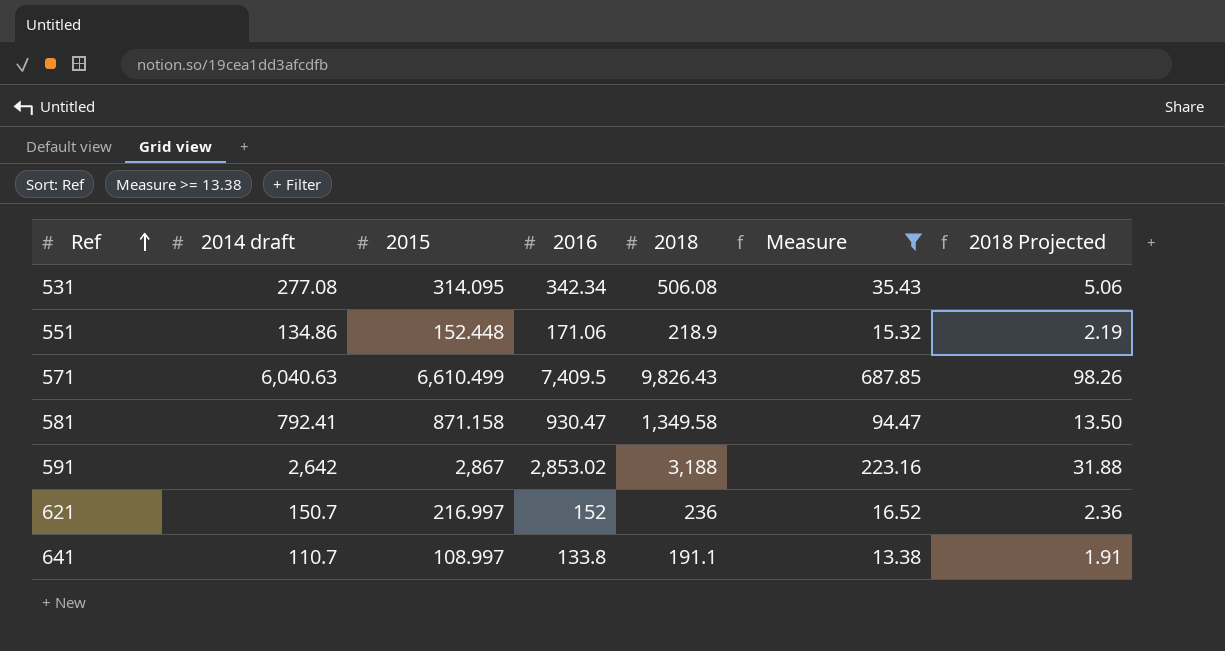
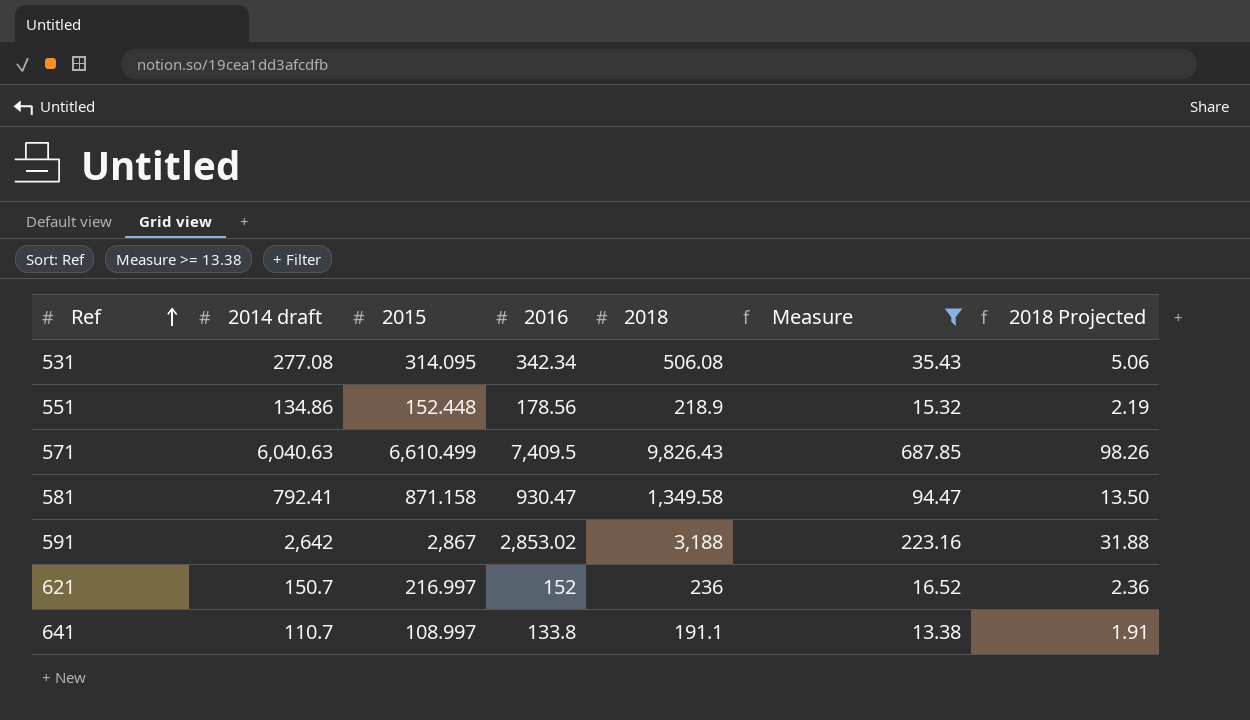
551 | 2016: 171.06 -> 178.56

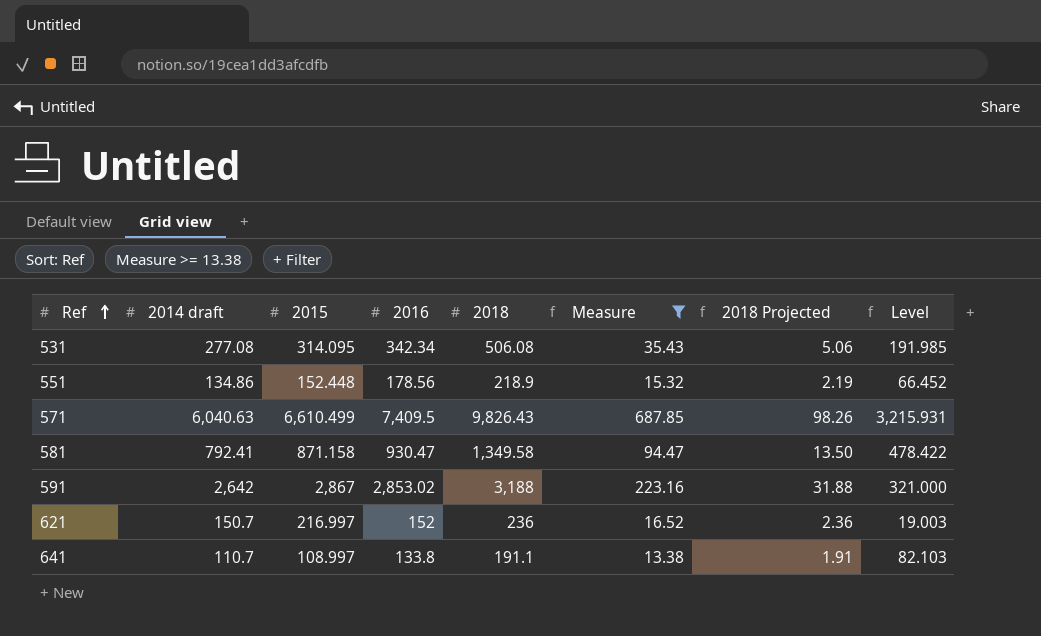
column Level | formula: none -> [2018] - [2015]

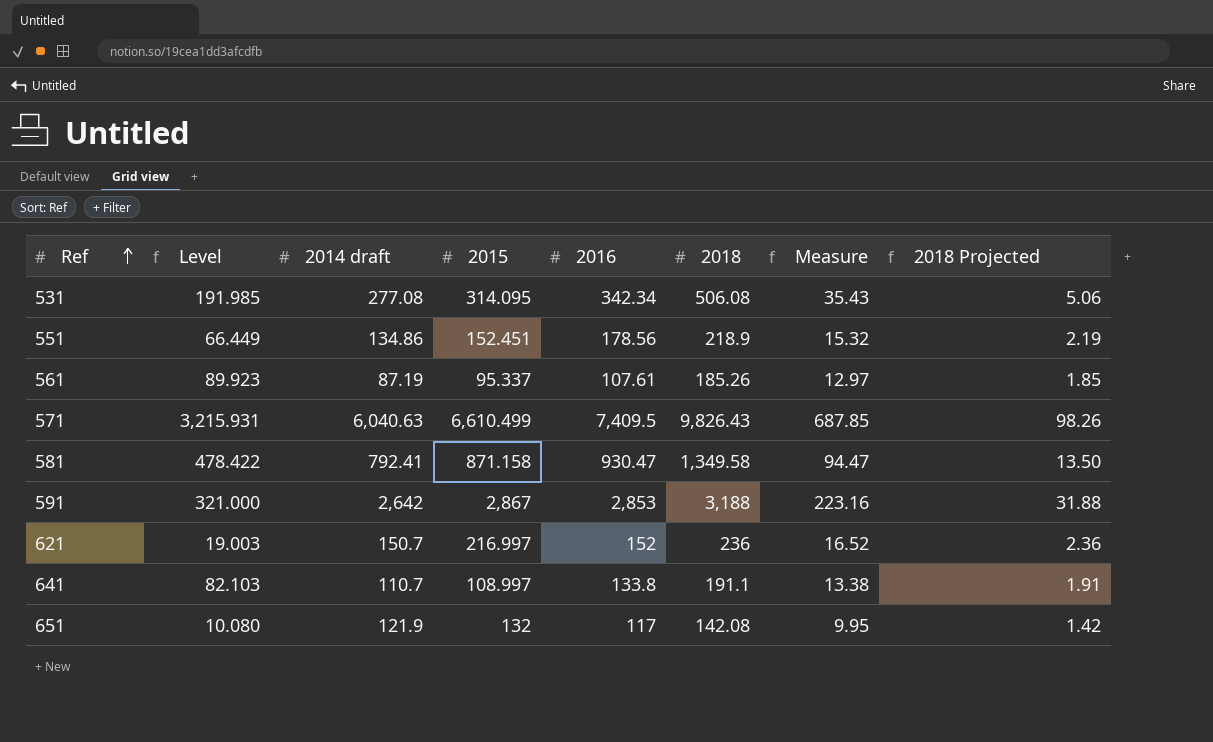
filter: Measure >= 13.38 -> none
column Level | position: 8 -> 2
551 | Level: 66.452 -> 66.449
551 | 2015: 152.448 -> 152.451
591 | 2016: 2,853.02 -> 2,853

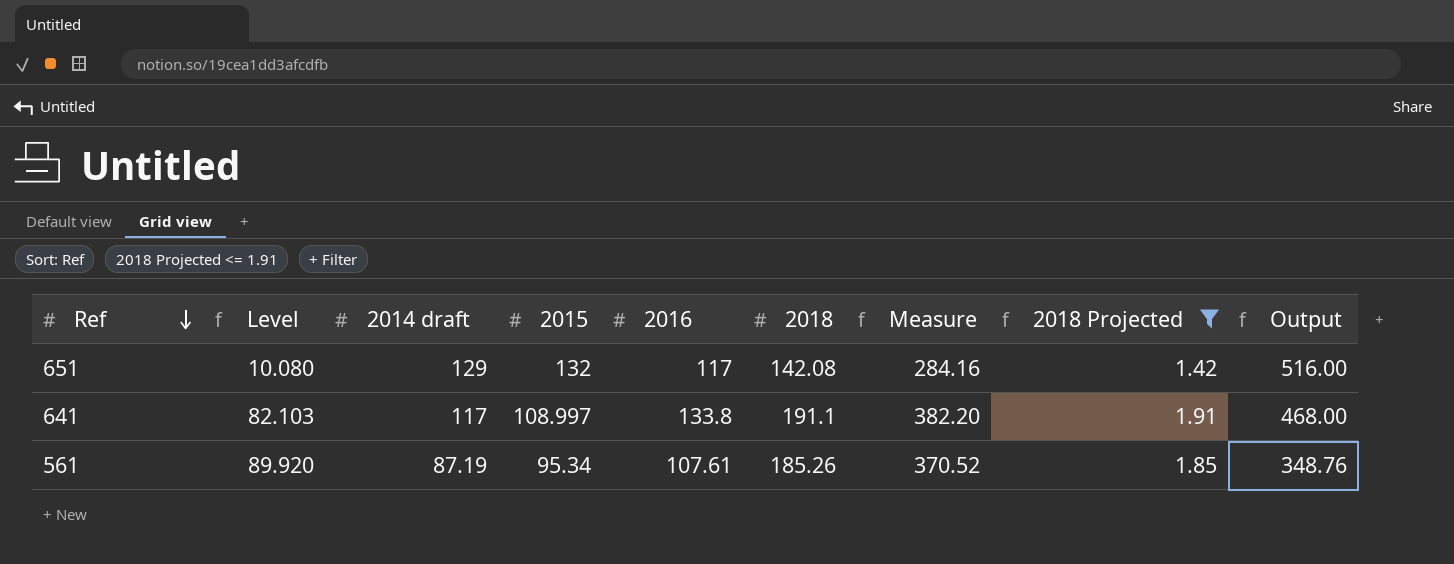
filter: none -> 2018 Projected <= 1.91
row order: Ref ascending -> Ref descending
column Measure | formula: [2018] * 0.07 -> [2018] * 2
column Output | formula: none -> [2014 draft] * 4
651 | 2014 draft: 121.9 -> 129
641 | 2014 draft: 110.7 -> 117
561 | Level: 89.923 -> 89.920
561 | 2015: 95.337 -> 95.34

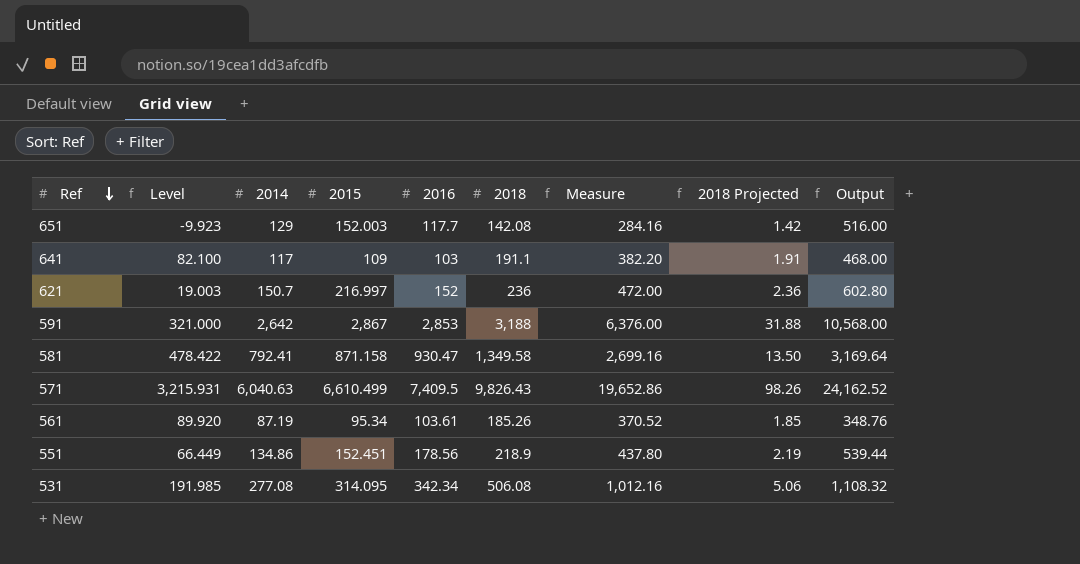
filter: 2018 Projected <= 1.91 -> none
column name: 2014 draft -> 2014
651 | Level: 10.080 -> -9.923
651 | 2015: 132 -> 152.003
651 | 2016: 117 -> 117.7
641 | Level: 82.103 -> 82.100
641 | 2015: 108.997 -> 109
641 | 2016: 133.8 -> 103
561 | 2016: 107.61 -> 103.61

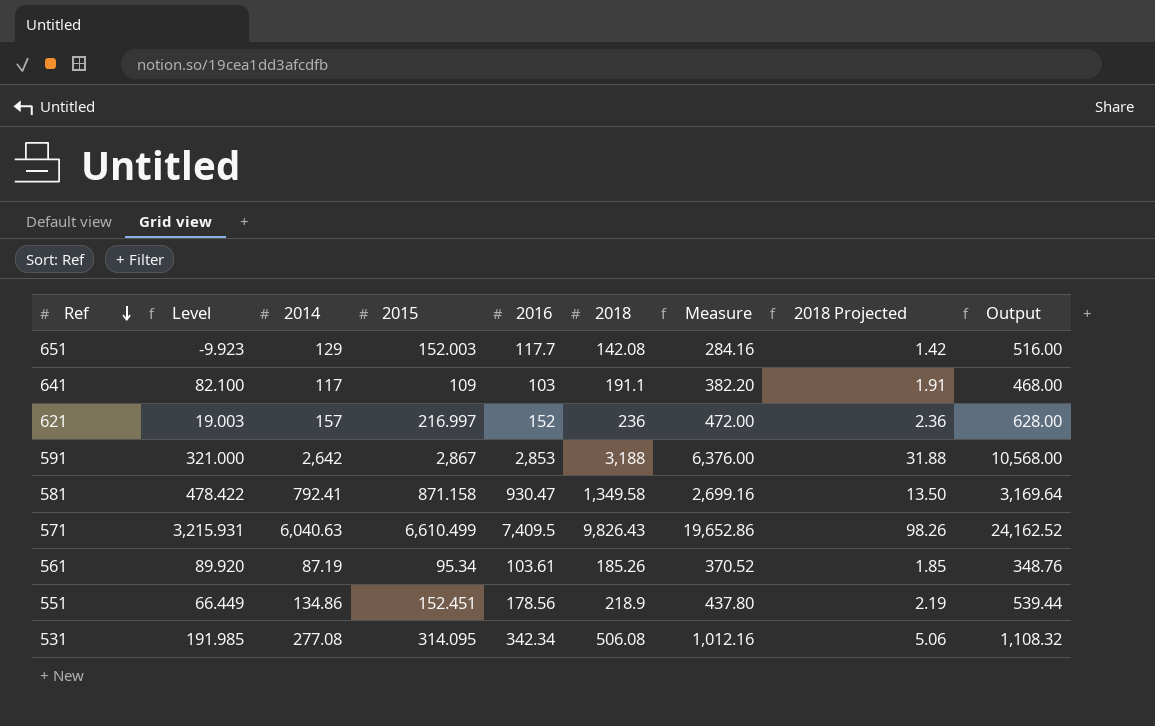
621 | 2014: 150.7 -> 157
621 | Output: 602.80 -> 628.00

